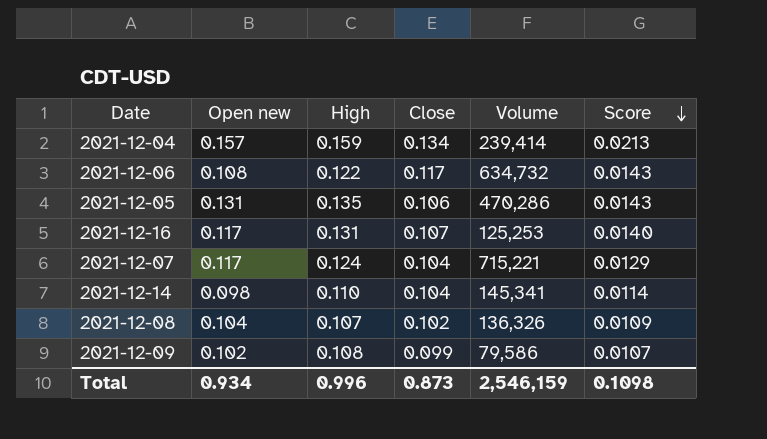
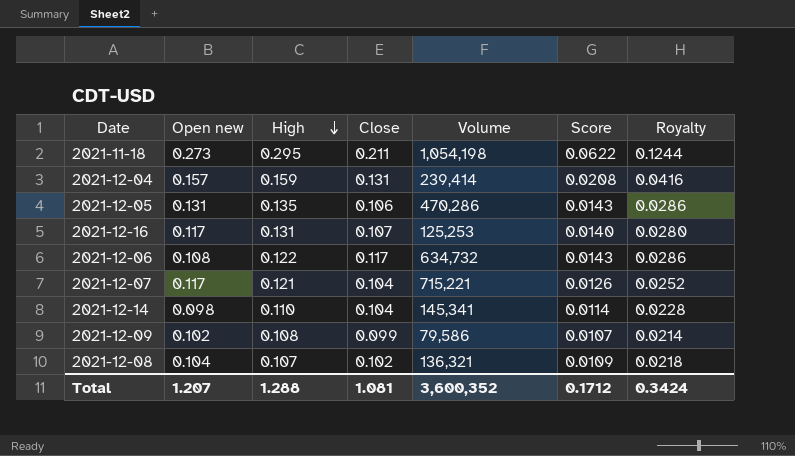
row order: Score descending -> High descending
column Royalty | formula: none -> [Score] * 2
row 2021-11-18: none -> 0.273 | 0.295 | 0.211 | 1,054,198 | 0.0622 | 0.1244
2021-12-04 | Close: 0.134 -> 0.131
2021-12-04 | Score: 0.0213 -> 0.0208
2021-12-07 | High: 0.124 -> 0.121
2021-12-07 | Score: 0.0129 -> 0.0126
2021-12-08 | Volume: 136,326 -> 136,321
Total | Open new: 0.934 -> 1.207
Total | High: 0.996 -> 1.288
Total | Close: 0.873 -> 1.081
Total | Volume: 2,546,159 -> 3,600,352
Total | Score: 0.1098 -> 0.1712

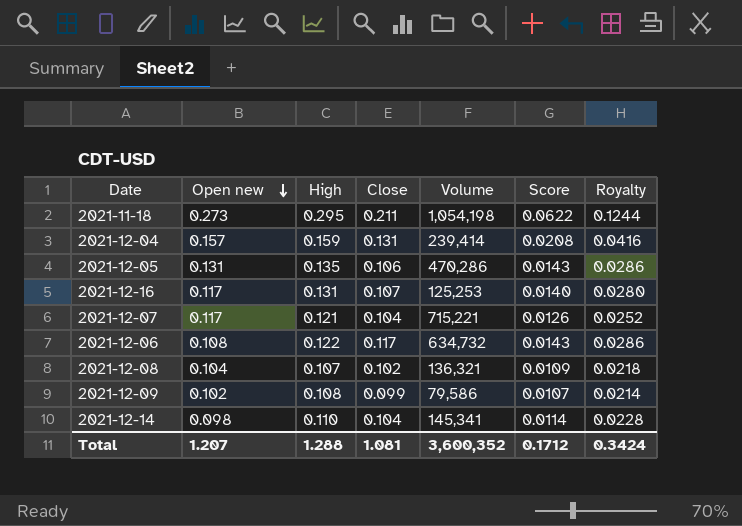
row order: High descending -> Open new descending

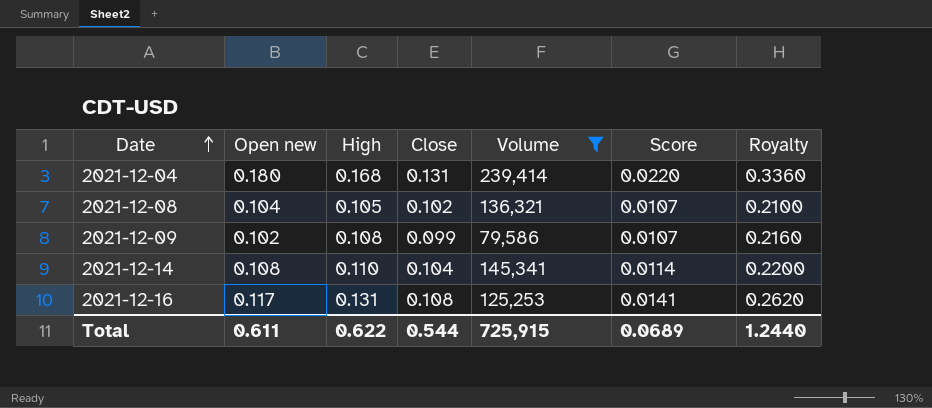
filter: none -> Volume <= 239,414
row order: Open new descending -> Date ascending
column Royalty | formula: [Score] * 2 -> [High] * 2
2021-12-04 | Open new: 0.157 -> 0.180
2021-12-04 | High: 0.159 -> 0.168
2021-12-04 | Score: 0.0208 -> 0.0220
2021-12-08 | High: 0.107 -> 0.105
2021-12-08 | Score: 0.0109 -> 0.0107
2021-12-14 | Open new: 0.098 -> 0.108
2021-12-16 | Close: 0.107 -> 0.108
2021-12-16 | Score: 0.0140 -> 0.0141
Total | Open new: 1.207 -> 0.611
Total | High: 1.288 -> 0.622
Total | Close: 1.081 -> 0.544
Total | Volume: 3,600,352 -> 725,915
Total | Score: 0.1712 -> 0.0689
Total | Royalty: 0.3424 -> 1.2440

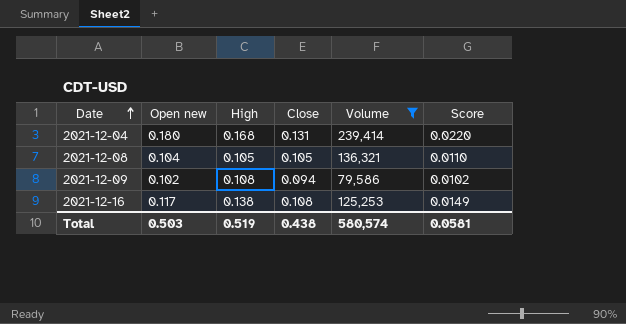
column Royalty | formula: [High] * 2 -> none
row 2021-12-14: 0.108 | 0.110 | 0.104 | 145,341 | 0.0114 | 0.2200 -> none
2021-12-08 | Close: 0.102 -> 0.105
2021-12-08 | Score: 0.0107 -> 0.0110
2021-12-09 | Close: 0.099 -> 0.094
2021-12-09 | Score: 0.0107 -> 0.0102
2021-12-16 | High: 0.131 -> 0.138
2021-12-16 | Score: 0.0141 -> 0.0149
Total | Open new: 0.611 -> 0.503
Total | High: 0.622 -> 0.519
Total | Close: 0.544 -> 0.438
Total | Volume: 725,915 -> 580,574
Total | Score: 0.0689 -> 0.0581

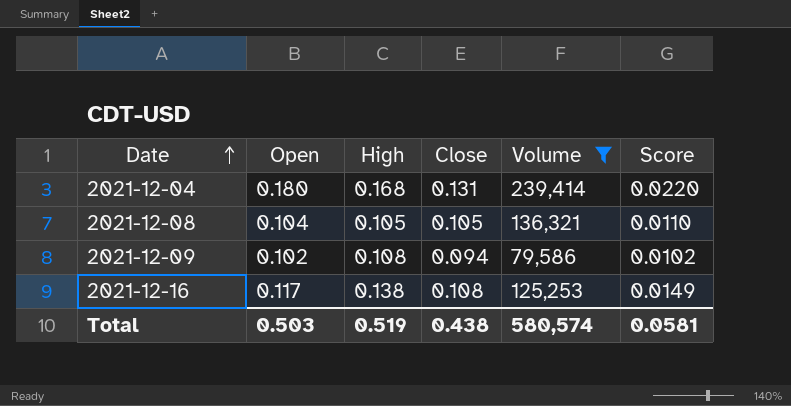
column name: Open new -> Open

